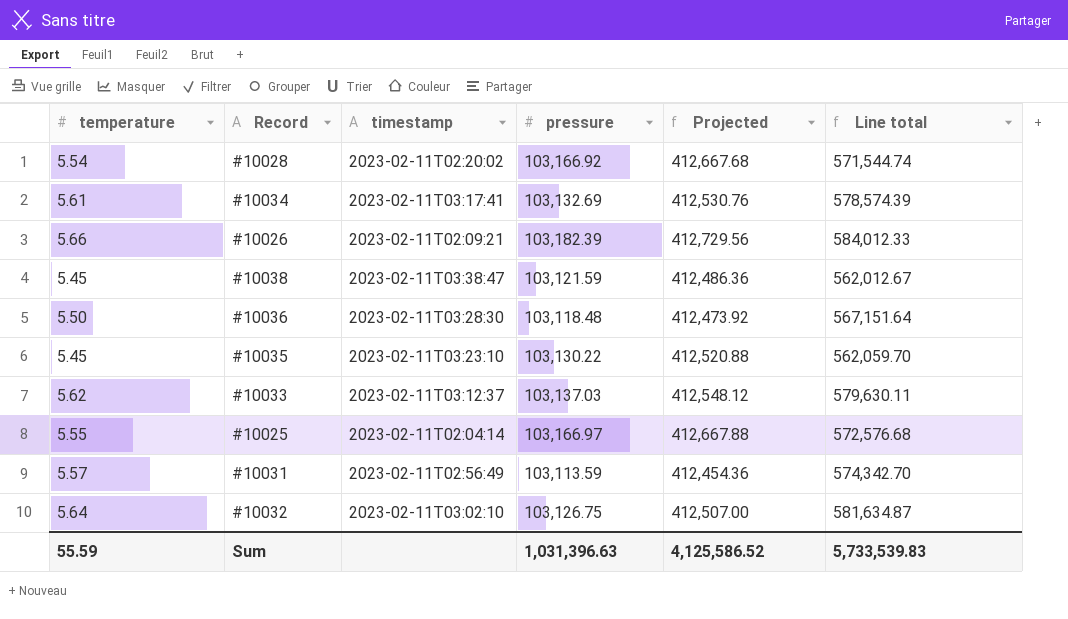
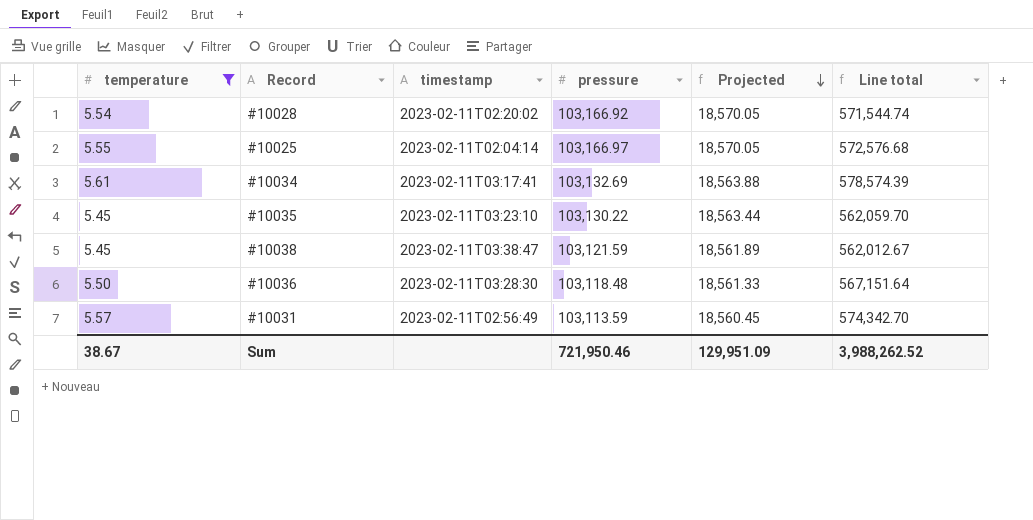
filter: none -> temperature <= 5.61
row order: none -> Projected descending
column Projected | formula: [pressure] * 4 -> [pressure] * 0.18
Sum | temperature: 55.59 -> 38.67
Sum | pressure: 1,031,396.63 -> 721,950.46
Sum | Projected: 4,125,586.52 -> 129,951.09
Sum | Line total: 5,733,539.83 -> 3,988,262.52

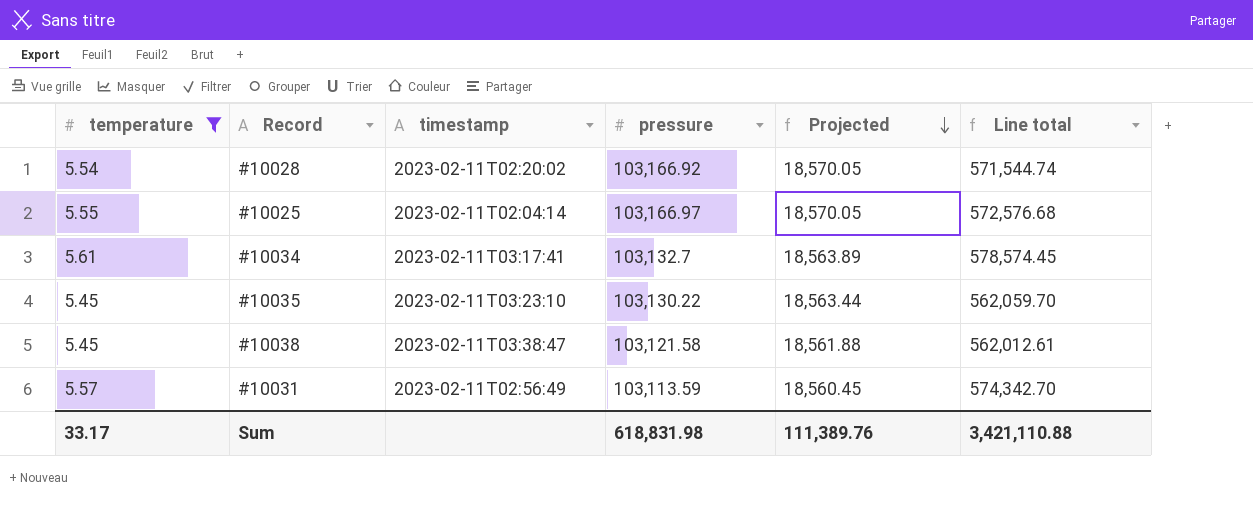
row #10036: 5.50 | 2023-02-11T03:28:30 | 103,118.48 | 18,561.33 | 567,151.64 -> none
#10034 | pressure: 103,132.69 -> 103,132.7
#10034 | Projected: 18,563.88 -> 18,563.89
#10034 | Line total: 578,574.39 -> 578,574.45
#10038 | pressure: 103,121.59 -> 103,121.58
#10038 | Projected: 18,561.89 -> 18,561.88
#10038 | Line total: 562,012.67 -> 562,012.61
Sum | temperature: 38.67 -> 33.17
Sum | pressure: 721,950.46 -> 618,831.98
Sum | Projected: 129,951.09 -> 111,389.76
Sum | Line total: 3,988,262.52 -> 3,421,110.88

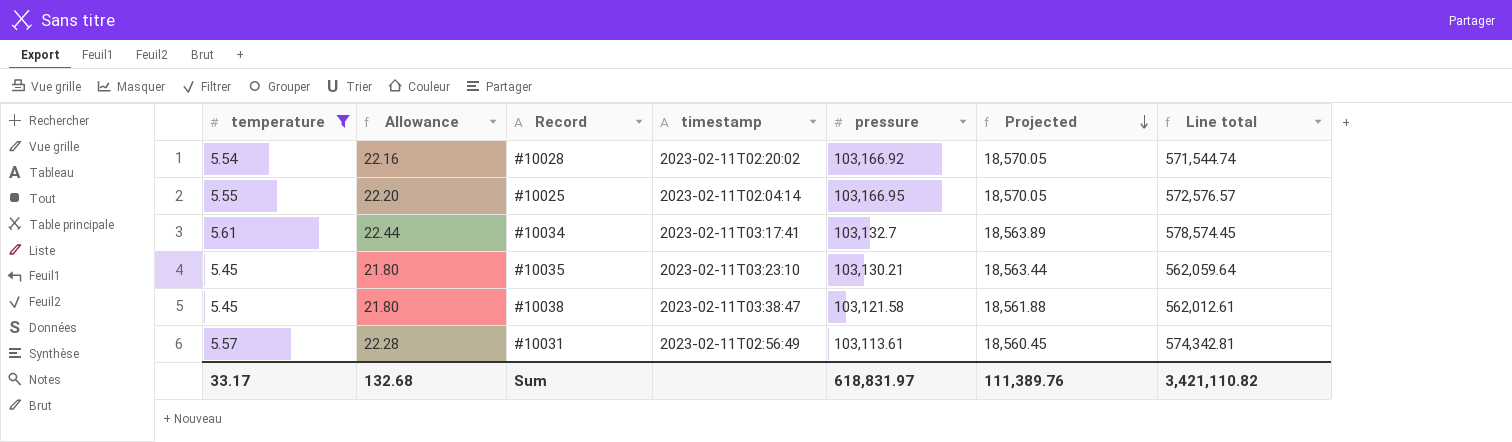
column Allowance | formula: none -> [temperature] * 4
#10025 | pressure: 103,166.97 -> 103,166.95
#10025 | Line total: 572,576.68 -> 572,576.57
#10035 | pressure: 103,130.22 -> 103,130.21
#10035 | Line total: 562,059.70 -> 562,059.64
#10031 | pressure: 103,113.59 -> 103,113.61
#10031 | Line total: 574,342.70 -> 574,342.81
Sum | pressure: 618,831.98 -> 618,831.97
Sum | Line total: 3,421,110.88 -> 3,421,110.82

